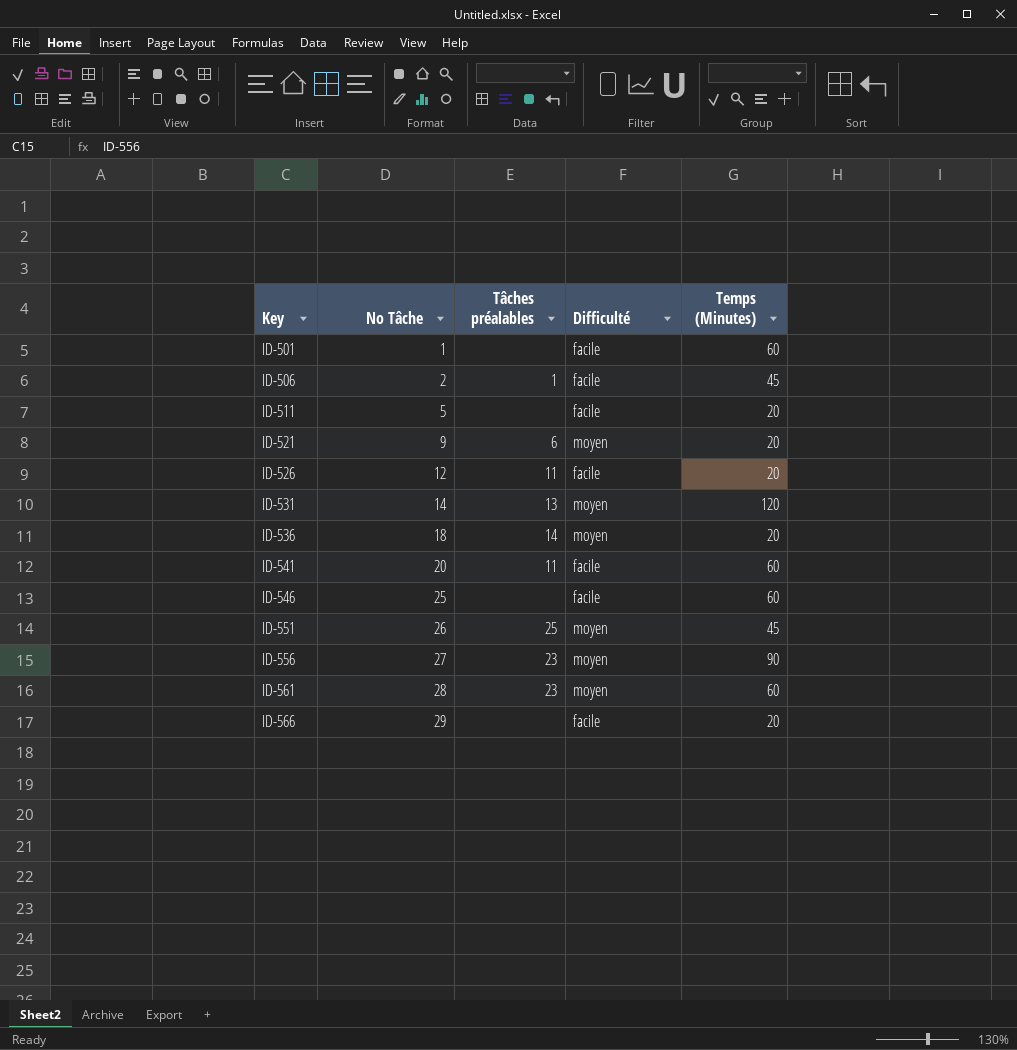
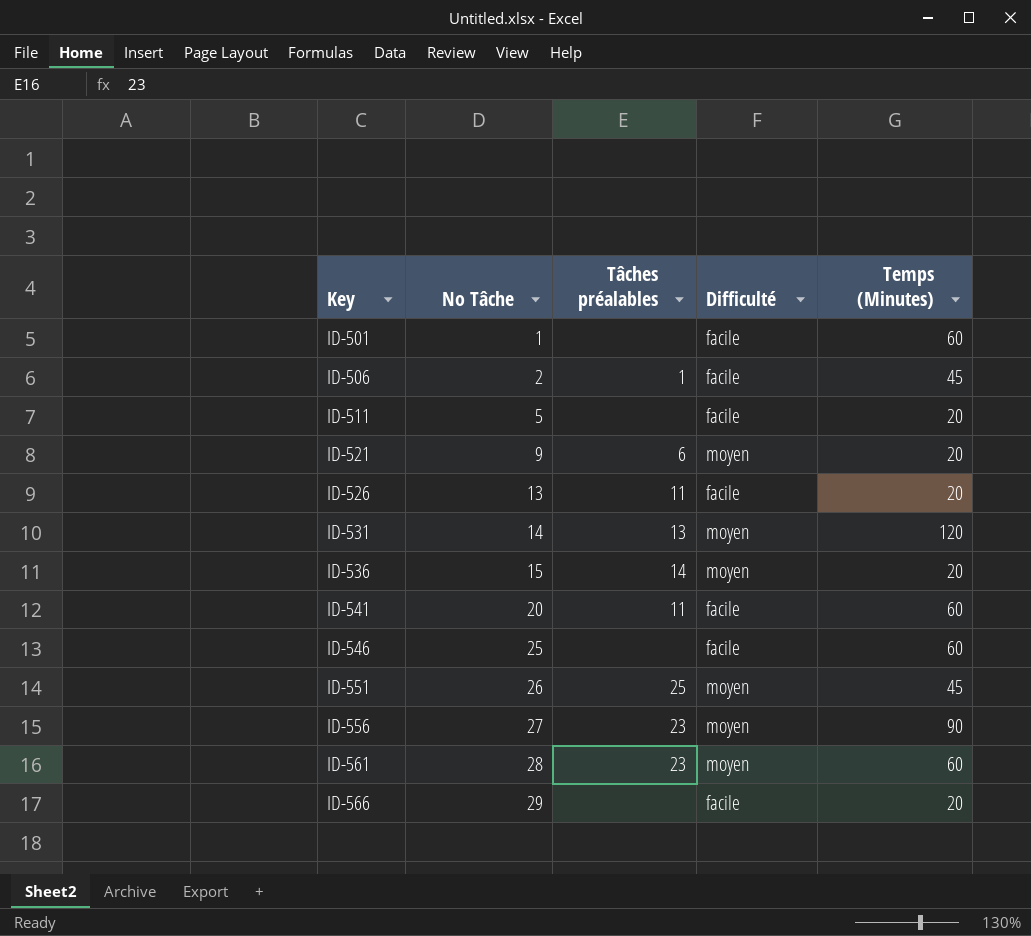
ID-526 | No Tâche: 12 -> 13
ID-536 | No Tâche: 18 -> 15

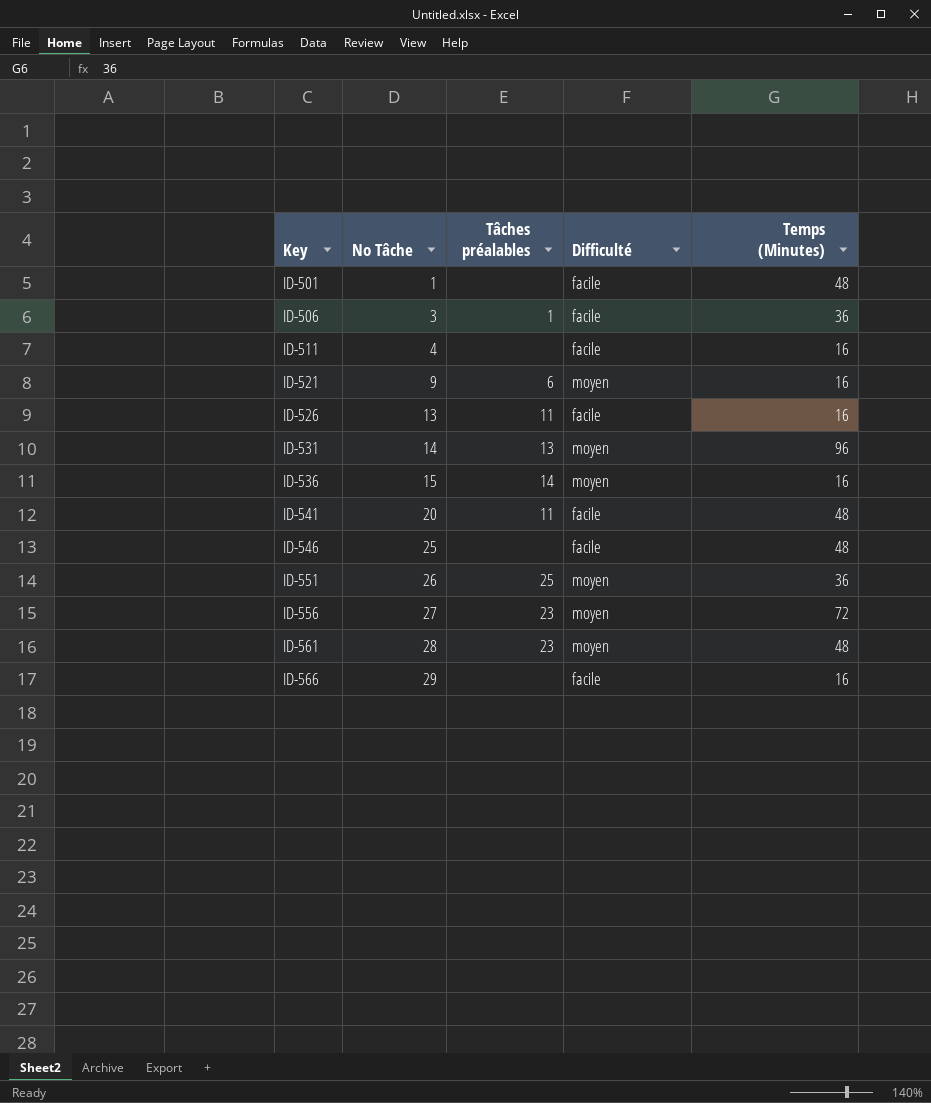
ID-501 | Temps (Minutes): 60 -> 48
ID-506 | No Tâche: 2 -> 3
ID-506 | Temps (Minutes): 45 -> 36
ID-511 | No Tâche: 5 -> 4
ID-511 | Temps (Minutes): 20 -> 16
ID-521 | Temps (Minutes): 20 -> 16
ID-526 | Temps (Minutes): 20 -> 16
ID-531 | Temps (Minutes): 120 -> 96
ID-536 | Temps (Minutes): 20 -> 16
ID-541 | Temps (Minutes): 60 -> 48
ID-546 | Temps (Minutes): 60 -> 48
ID-551 | Temps (Minutes): 45 -> 36
ID-556 | Temps (Minutes): 90 -> 72
ID-561 | Temps (Minutes): 60 -> 48
ID-566 | Temps (Minutes): 20 -> 16

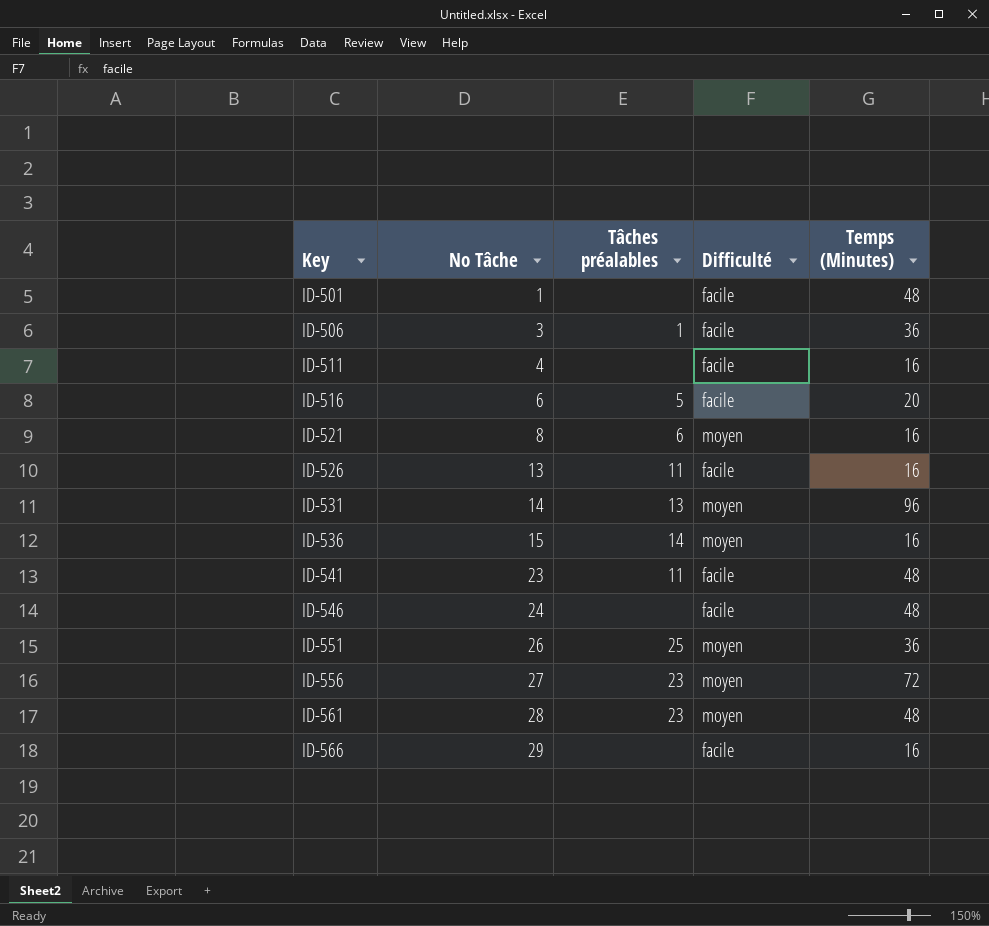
row ID-516: none -> 6 | 5 | facile | 20
ID-521 | No Tâche: 9 -> 8
ID-541 | No Tâche: 20 -> 23
ID-546 | No Tâche: 25 -> 24

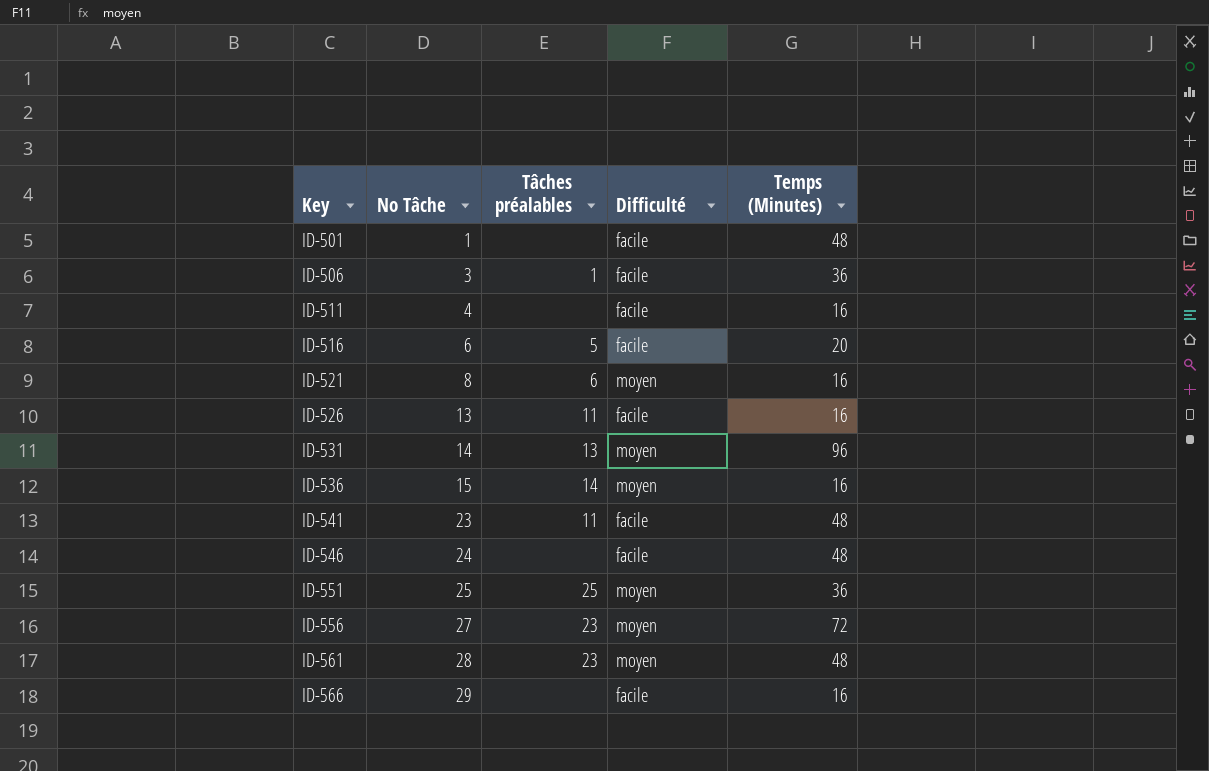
ID-551 | No Tâche: 26 -> 25

